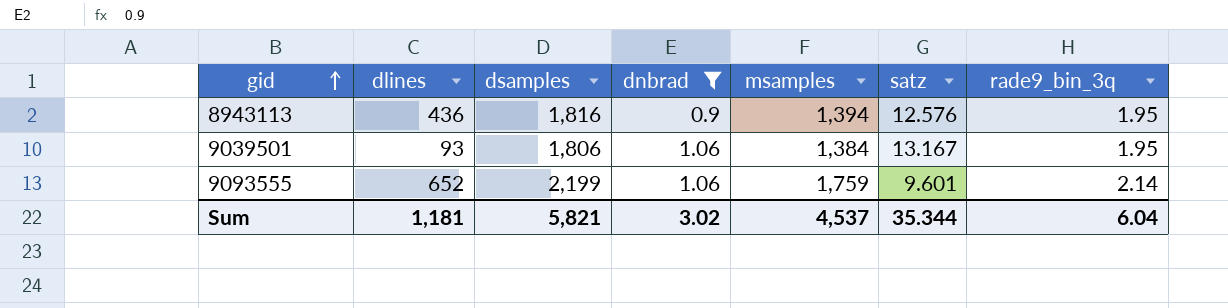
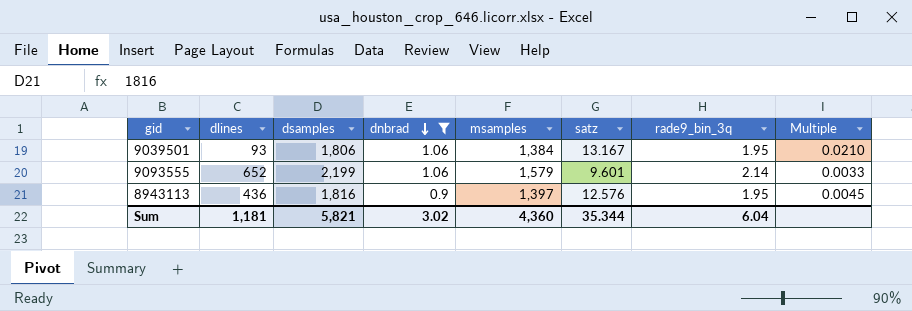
row order: gid ascending -> dnbrad descending
column Multiple | formula: none -> [rade9_bin_3q] / [dlines]
9093555 | msamples: 1,759 -> 1,579
8943113 | msamples: 1,394 -> 1,397
Sum | msamples: 4,537 -> 4,360

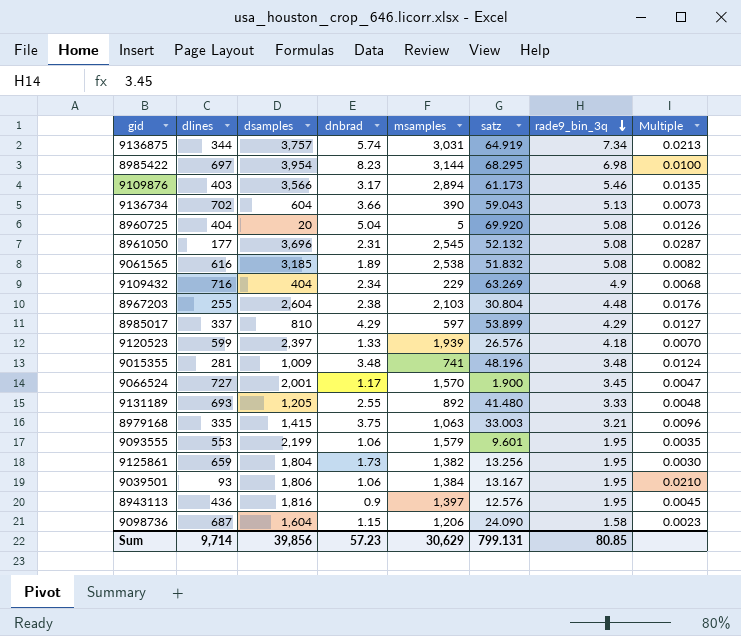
filter: dnbrad <= 1.06 -> none
row order: dnbrad descending -> rade9_bin_3q descending
9093555 | dlines: 652 -> 553
9093555 | rade9_bin_3q: 2.14 -> 1.95
9093555 | Multiple: 0.0033 -> 0.0035
Sum | dlines: 1,181 -> 9,714
Sum | dsamples: 5,821 -> 39,856
Sum | dnbrad: 3.02 -> 57.23
Sum | msamples: 4,360 -> 30,629
Sum | satz: 35.344 -> 799.131
Sum | rade9_bin_3q: 6.04 -> 80.85

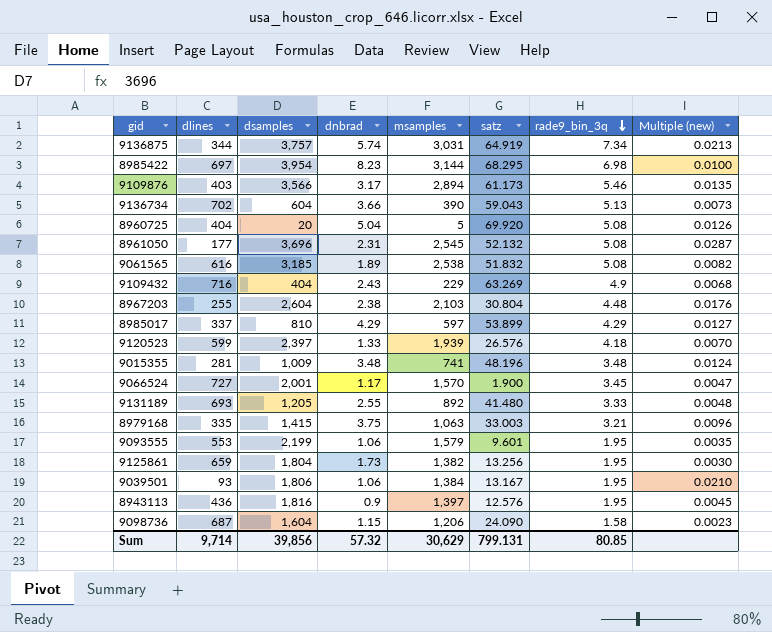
column name: Multiple -> Multiple (new)
9109432 | dnbrad: 2.34 -> 2.43
Sum | dnbrad: 57.23 -> 57.32

